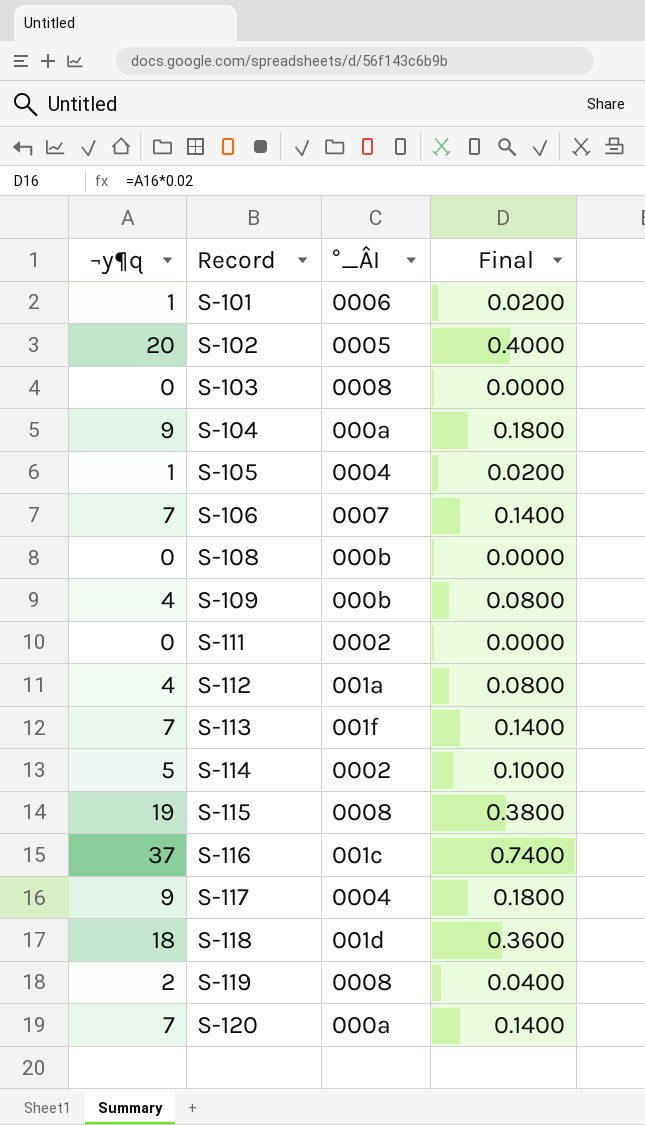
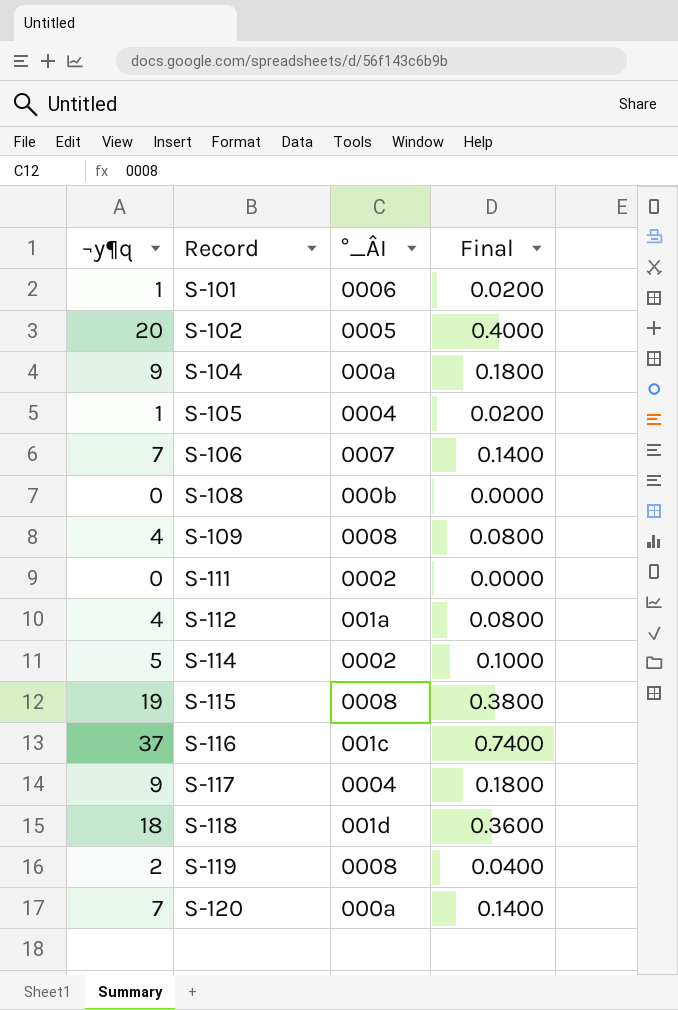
row S-103: 0 | 0008 | 0.0000 -> none
row S-113: 7 | 001f | 0.1400 -> none
S-109 | °_ÂI: 000b -> 0008

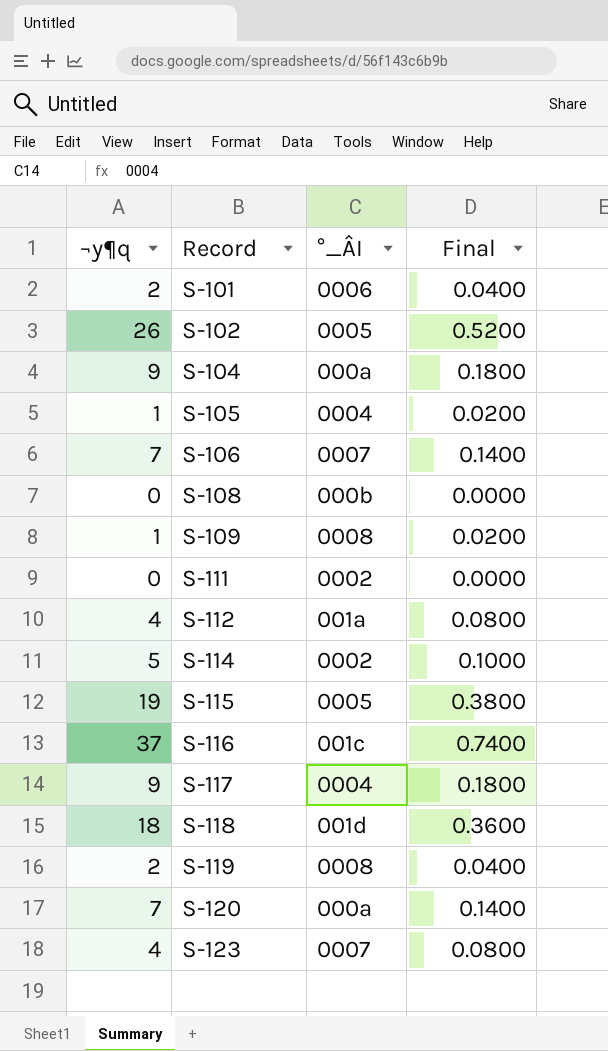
S-101 | ¬y¶q: 1 -> 2
S-101 | Final: 0.0200 -> 0.0400
S-102 | ¬y¶q: 20 -> 26
S-102 | Final: 0.4000 -> 0.5200
S-109 | ¬y¶q: 4 -> 1
S-109 | Final: 0.0800 -> 0.0200
S-115 | °_ÂI: 0008 -> 0005
row S-123: none -> 4 | 0007 | 0.0800

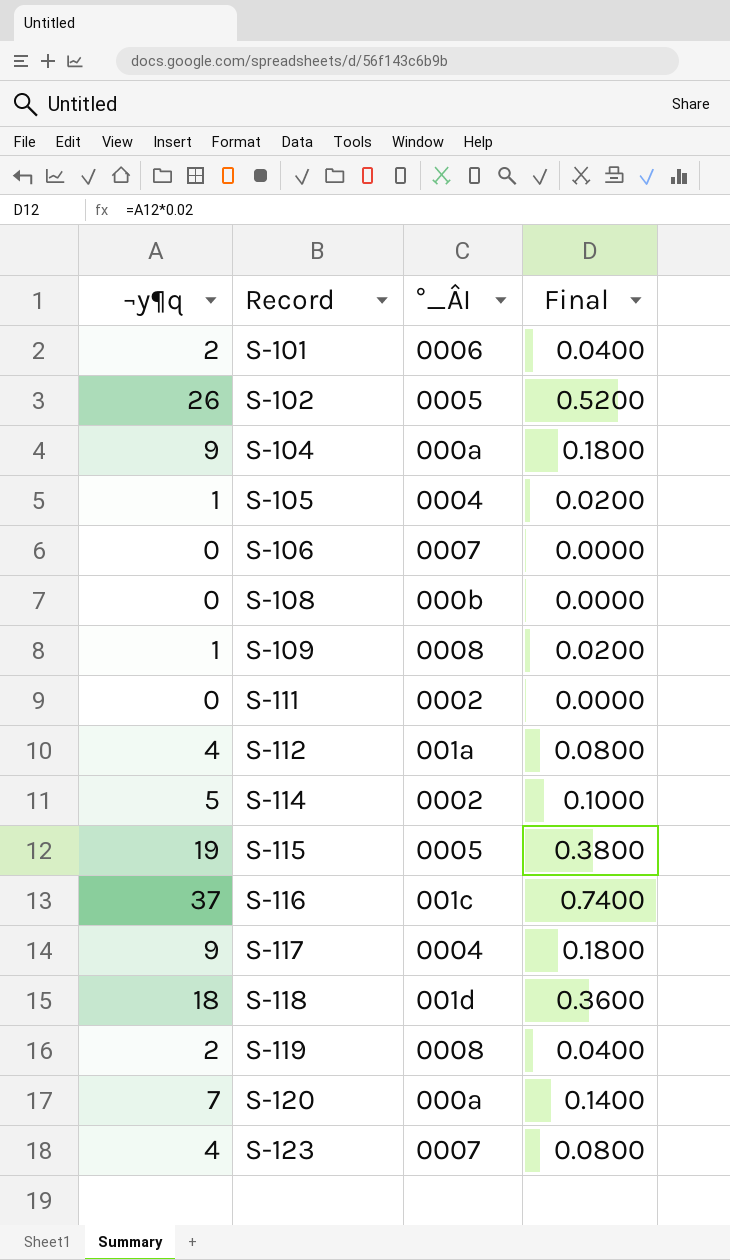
S-106 | ¬y¶q: 7 -> 0
S-106 | Final: 0.1400 -> 0.0000

